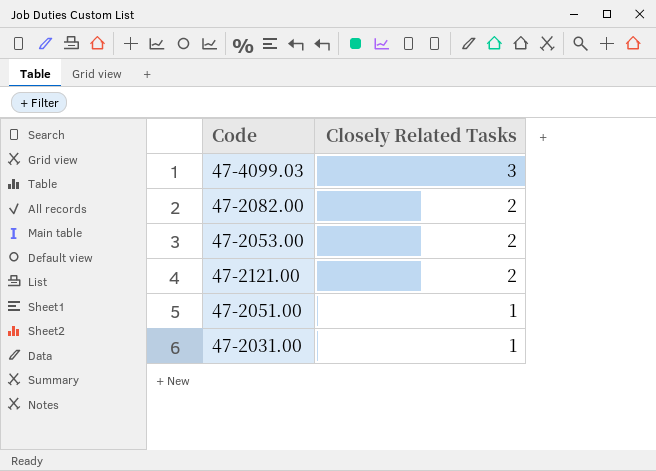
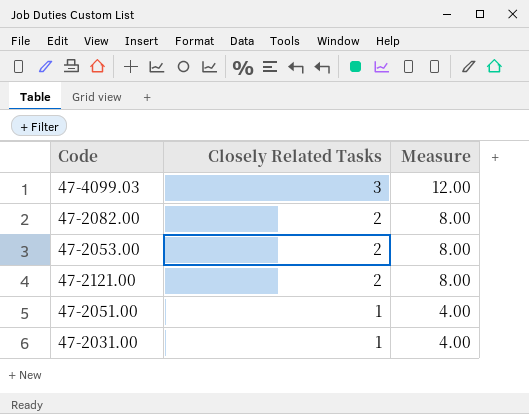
column Measure | formula: none -> [Closely Related Tasks] * 4

